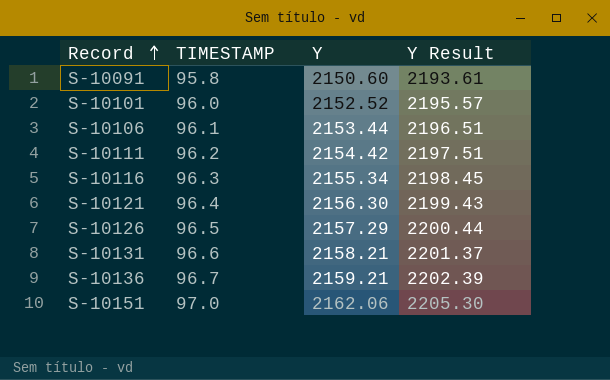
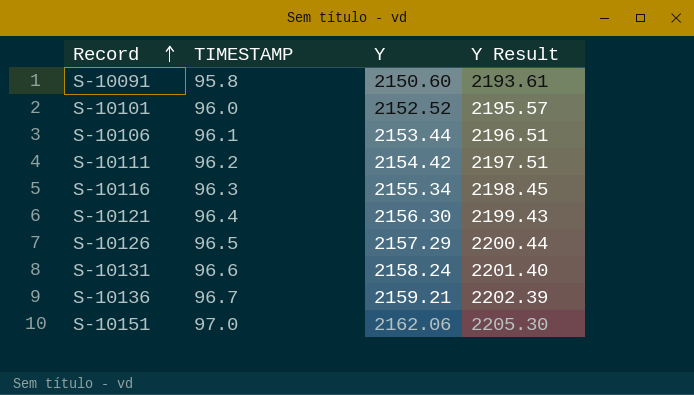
S-10131 | Y: 2158.21 -> 2158.24
S-10131 | Y Result: 2201.37 -> 2201.40

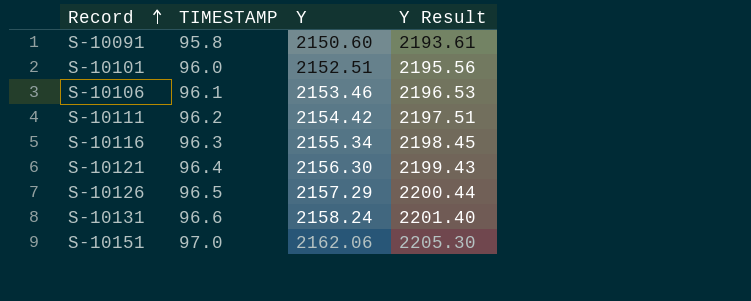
row S-10136: 96.7 | 2159.21 | 2202.39 -> none
S-10101 | Y: 2152.52 -> 2152.51
S-10101 | Y Result: 2195.57 -> 2195.56
S-10106 | Y: 2153.44 -> 2153.46
S-10106 | Y Result: 2196.51 -> 2196.53

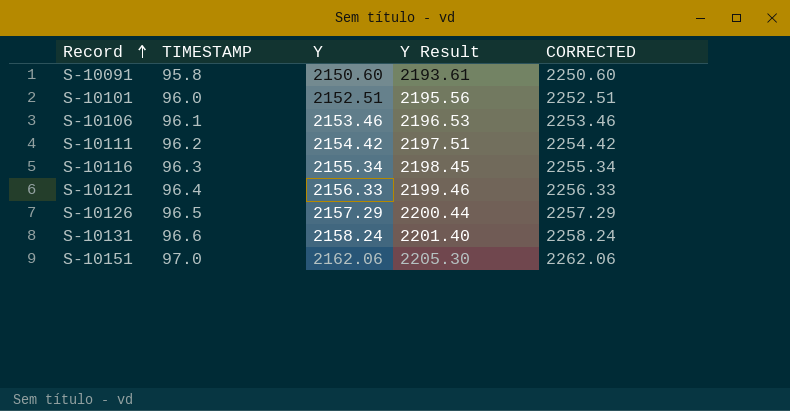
column CORRECTED | formula: none -> [Y] + 100
S-10121 | Y: 2156.30 -> 2156.33
S-10121 | Y Result: 2199.43 -> 2199.46

